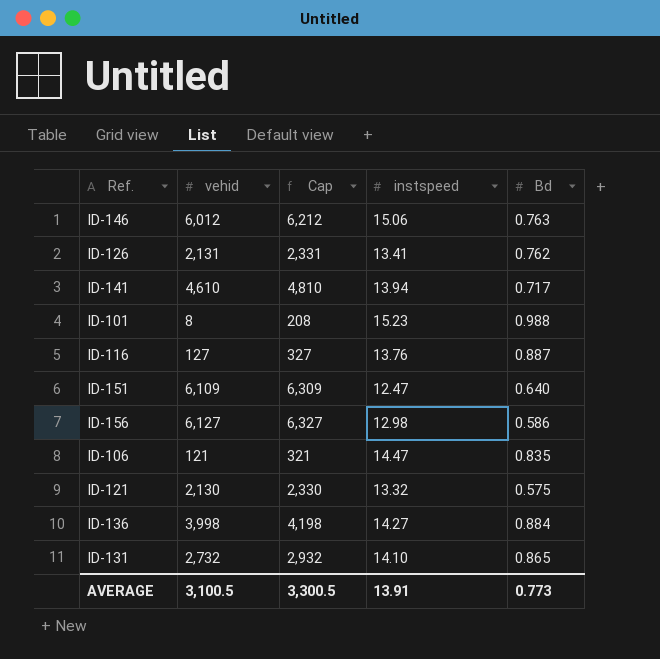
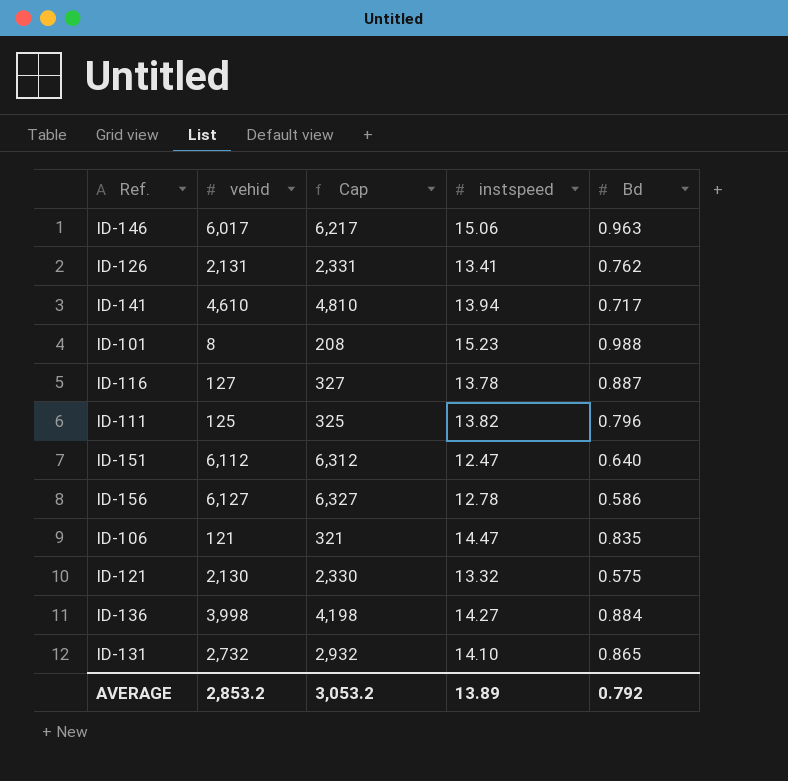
ID-146 | vehid: 6,012 -> 6,017
ID-146 | Cap: 6,212 -> 6,217
ID-146 | Bd: 0.763 -> 0.963
ID-116 | instspeed: 13.76 -> 13.78
row ID-111: none -> 125 | 325 | 13.82 | 0.796
ID-151 | vehid: 6,109 -> 6,112
ID-151 | Cap: 6,309 -> 6,312
ID-156 | instspeed: 12.98 -> 12.78
AVERAGE | vehid: 3,100.5 -> 2,853.2
AVERAGE | Cap: 3,300.5 -> 3,053.2
AVERAGE | instspeed: 13.91 -> 13.89
AVERAGE | Bd: 0.773 -> 0.792

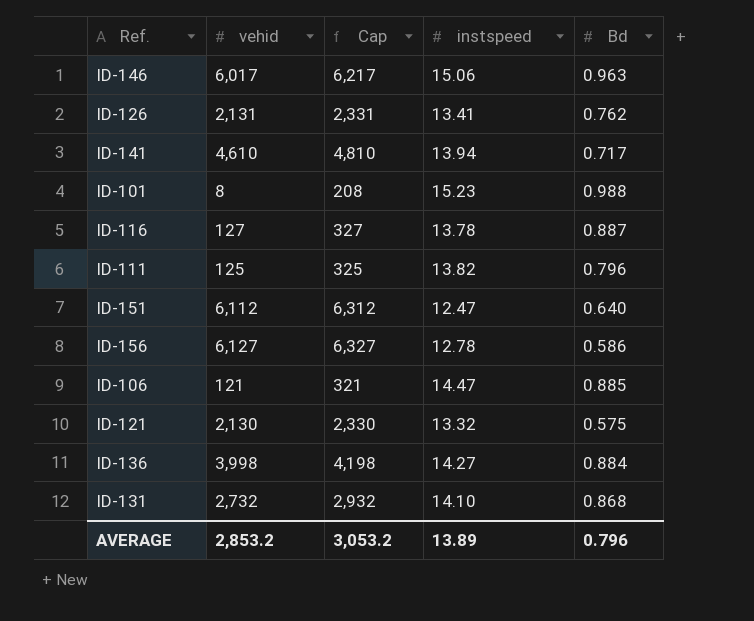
ID-106 | Bd: 0.835 -> 0.885
ID-131 | Bd: 0.865 -> 0.868
AVERAGE | Bd: 0.792 -> 0.796

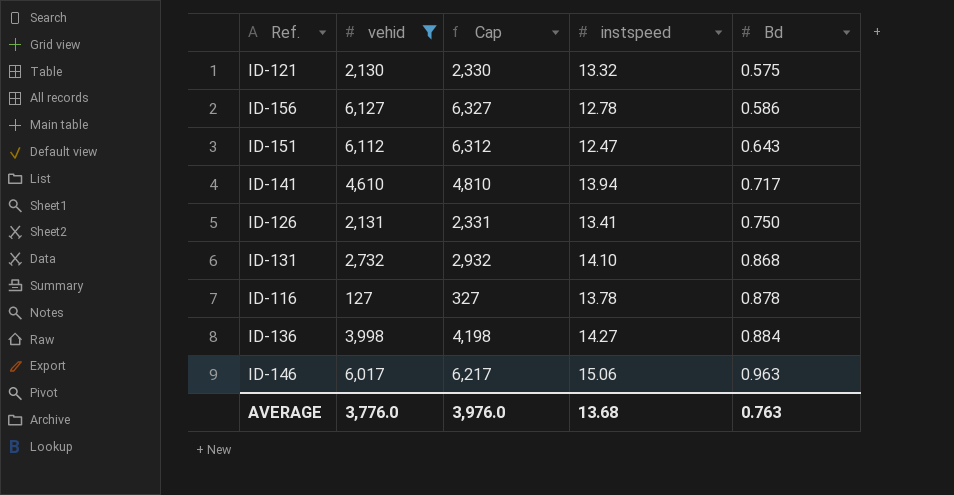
filter: none -> vehid >= 127
row order: none -> Bd ascending
ID-151 | Bd: 0.640 -> 0.643
ID-126 | Bd: 0.762 -> 0.750
ID-116 | Bd: 0.887 -> 0.878
AVERAGE | vehid: 2,853.2 -> 3,776.0
AVERAGE | Cap: 3,053.2 -> 3,976.0
AVERAGE | instspeed: 13.89 -> 13.68
AVERAGE | Bd: 0.796 -> 0.763

